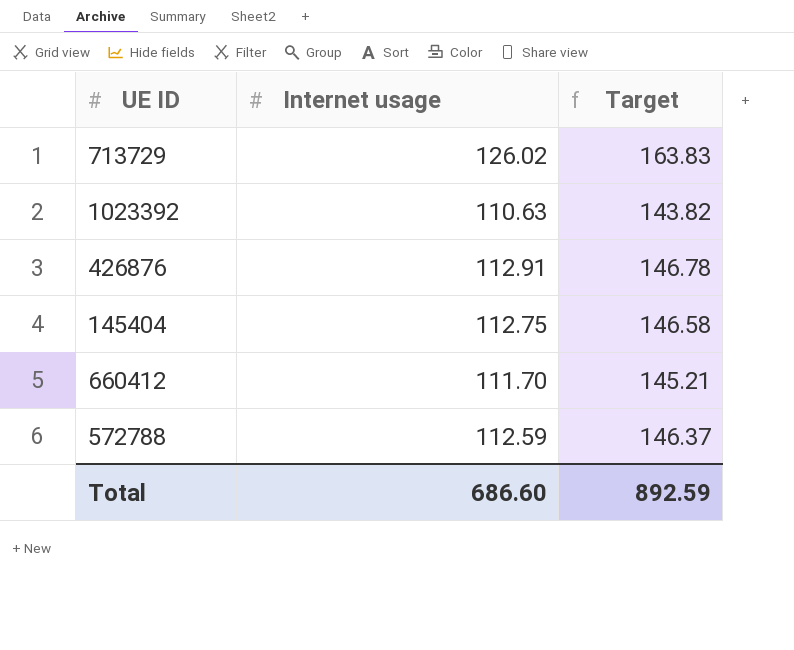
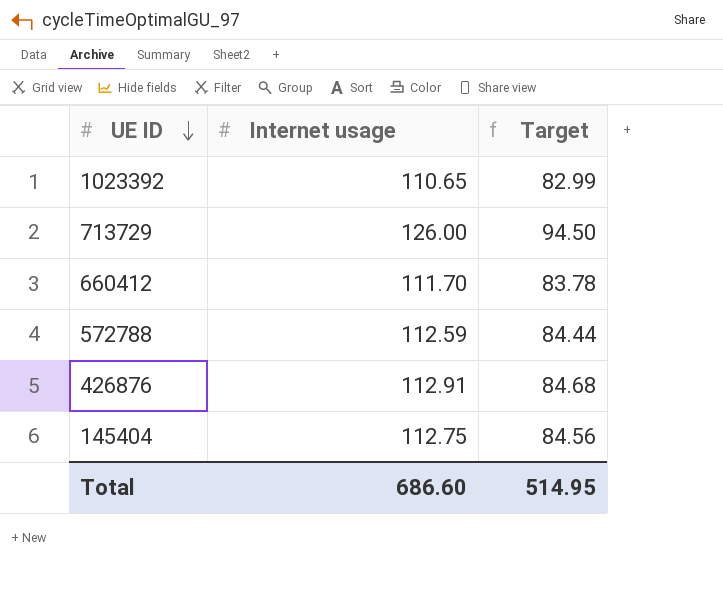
row order: none -> UE ID descending
column Target | formula: [Internet usage] * 1.3 -> [Internet usage] * 0.75
1023392 | Internet usage: 110.63 -> 110.65
713729 | Internet usage: 126.02 -> 126.00
Total | Target: 892.59 -> 514.95

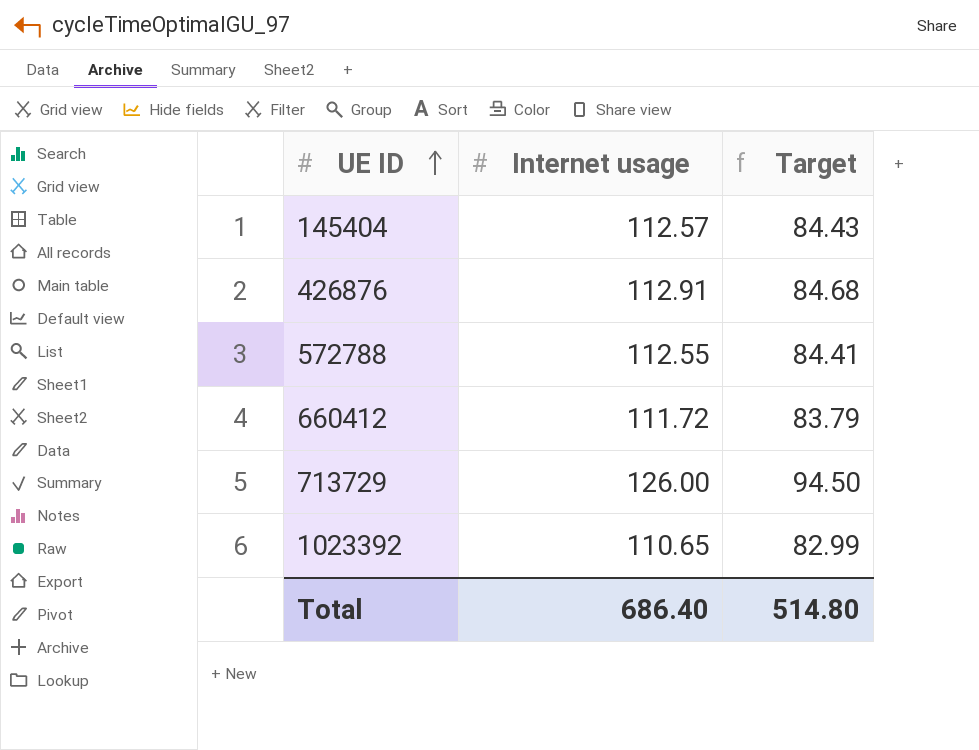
row order: UE ID descending -> UE ID ascending
145404 | Internet usage: 112.75 -> 112.57
145404 | Target: 84.56 -> 84.43
572788 | Internet usage: 112.59 -> 112.55
572788 | Target: 84.44 -> 84.41
660412 | Internet usage: 111.70 -> 111.72
660412 | Target: 83.78 -> 83.79
Total | Internet usage: 686.60 -> 686.40
Total | Target: 514.95 -> 514.80

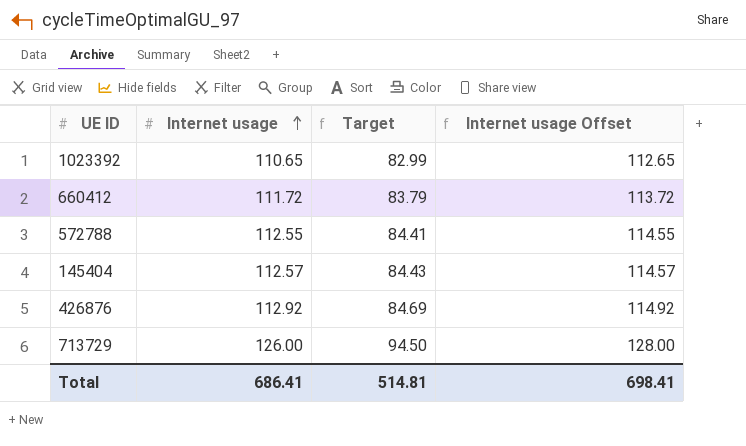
row order: UE ID ascending -> Internet usage ascending
column Internet usage Offset | formula: none -> [Internet usage] + 2
426876 | Internet usage: 112.91 -> 112.92
426876 | Target: 84.68 -> 84.69
Total | Internet usage: 686.40 -> 686.41
Total | Target: 514.80 -> 514.81

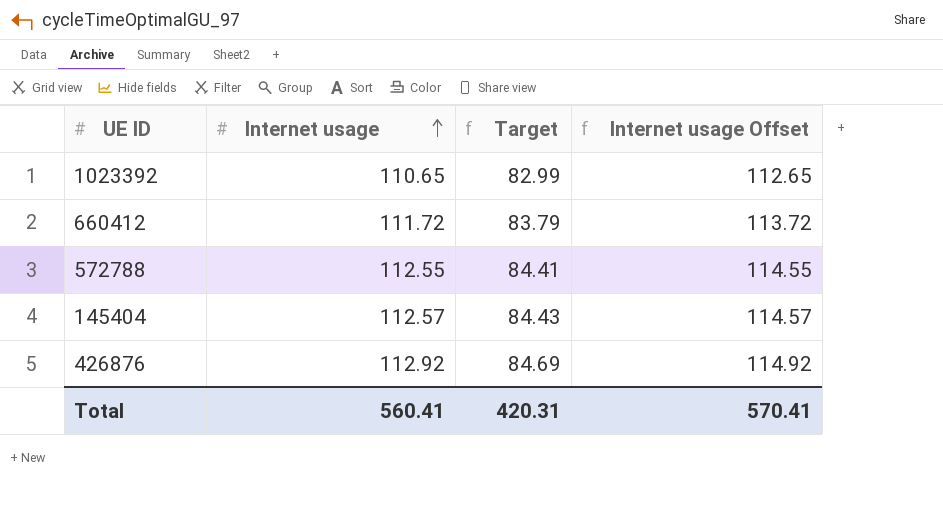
row 713729: 126.00 | 94.50 | 128.00 -> none
Total | Internet usage: 686.41 -> 560.41
Total | Target: 514.81 -> 420.31
Total | Internet usage Offset: 698.41 -> 570.41

